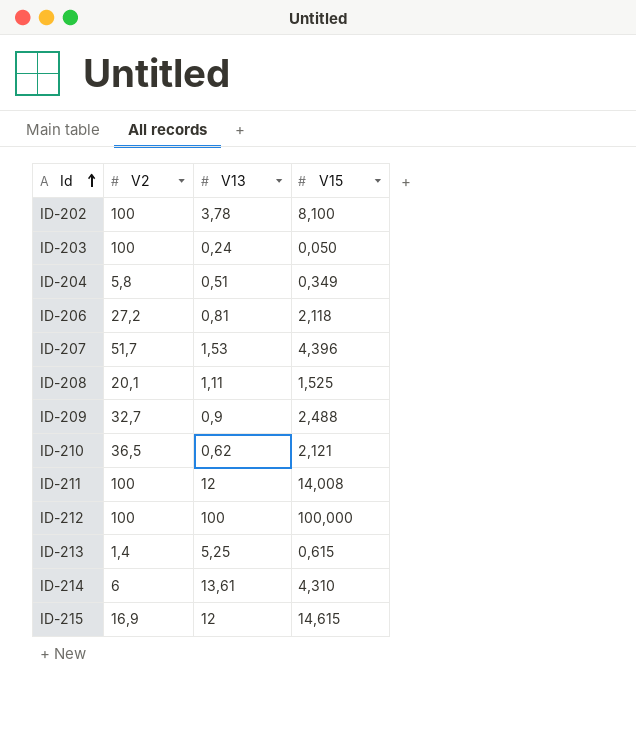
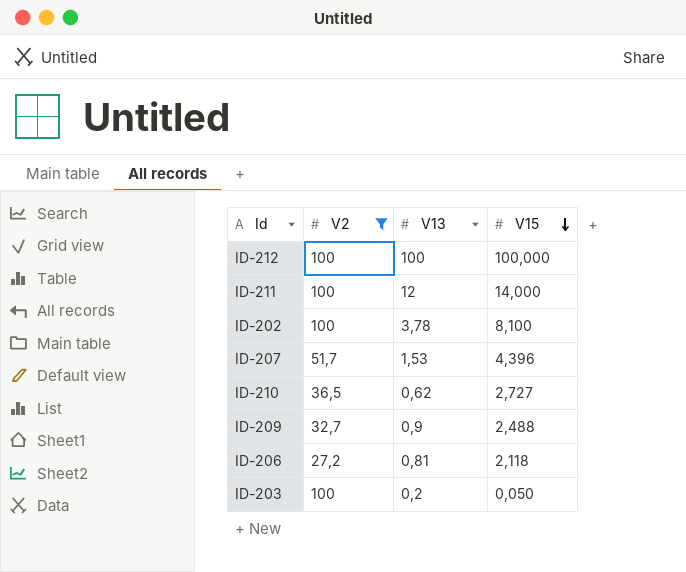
filter: none -> V2 >= 27,2
row order: Id ascending -> V15 descending
ID-211 | V15: 14,008 -> 14,000
ID-210 | V15: 2,121 -> 2,727
ID-203 | V13: 0,24 -> 0,2

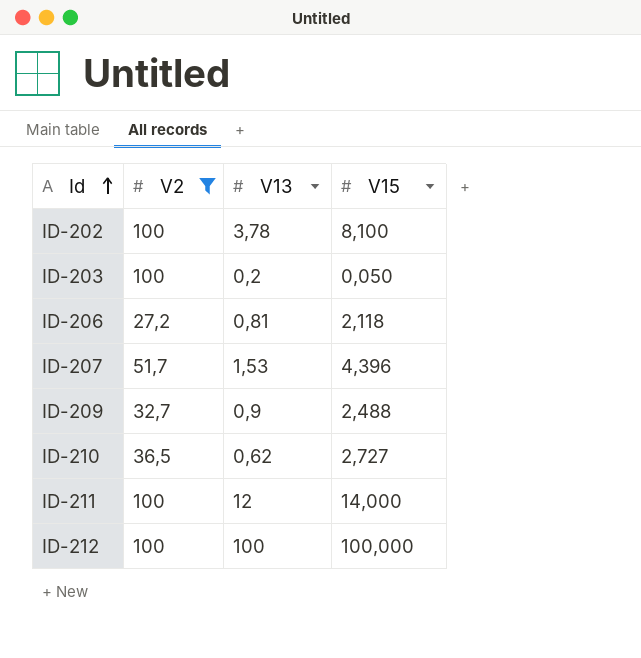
row order: V15 descending -> Id ascending

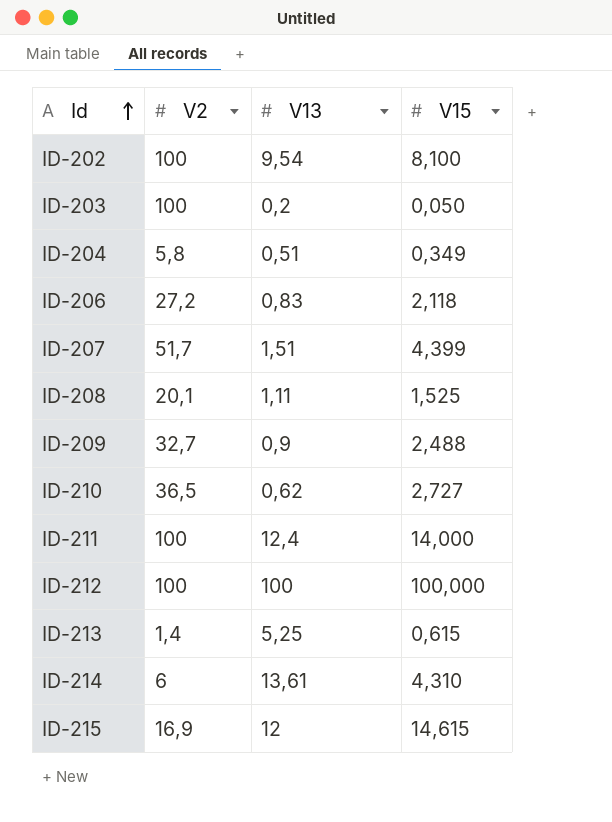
filter: V2 >= 27,2 -> none
ID-202 | V13: 3,78 -> 9,54
ID-206 | V13: 0,81 -> 0,83
ID-207 | V13: 1,53 -> 1,51
ID-207 | V15: 4,396 -> 4,399
ID-211 | V13: 12 -> 12,4

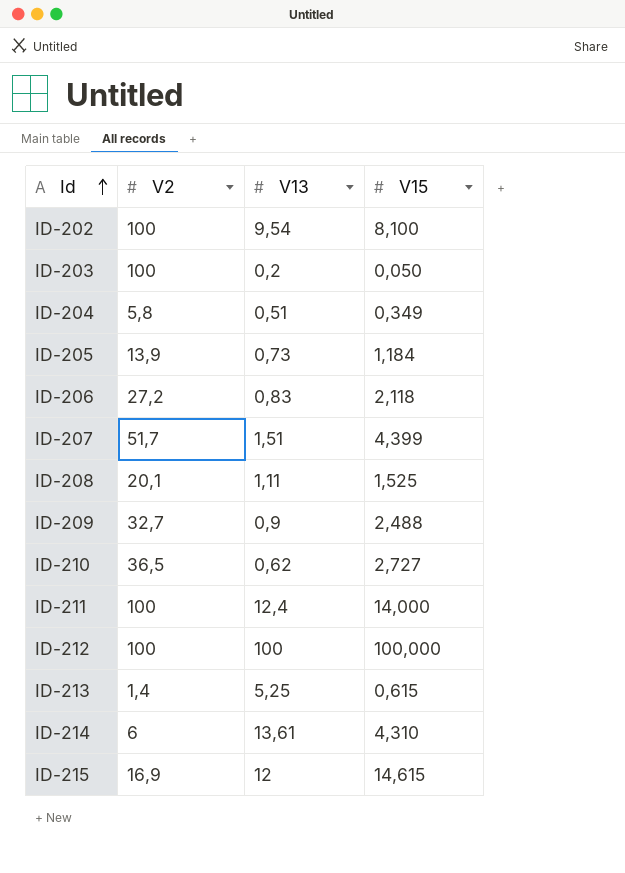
row ID-205: none -> 13,9 | 0,73 | 1,184

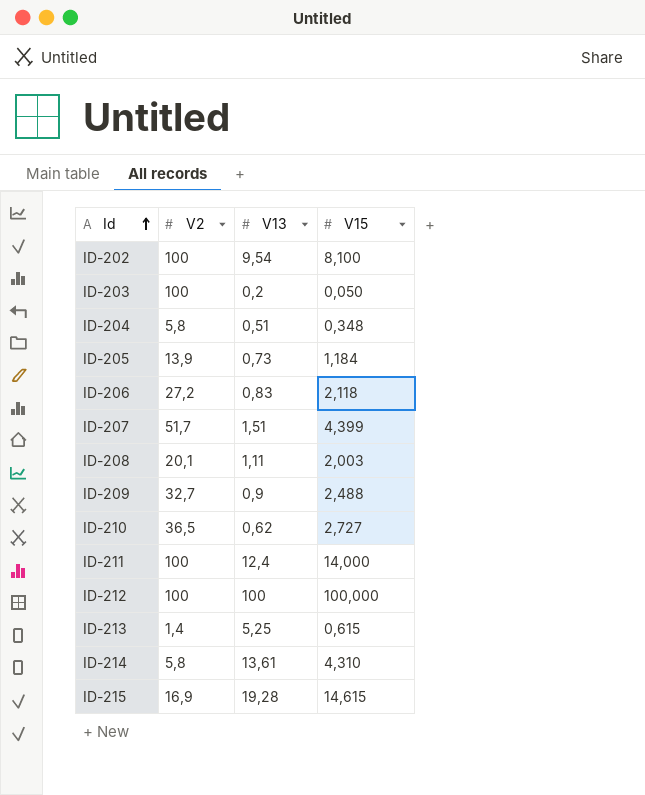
ID-204 | V15: 0,349 -> 0,348
ID-208 | V15: 1,525 -> 2,003
ID-214 | V2: 6 -> 5,8
ID-215 | V13: 12 -> 19,28

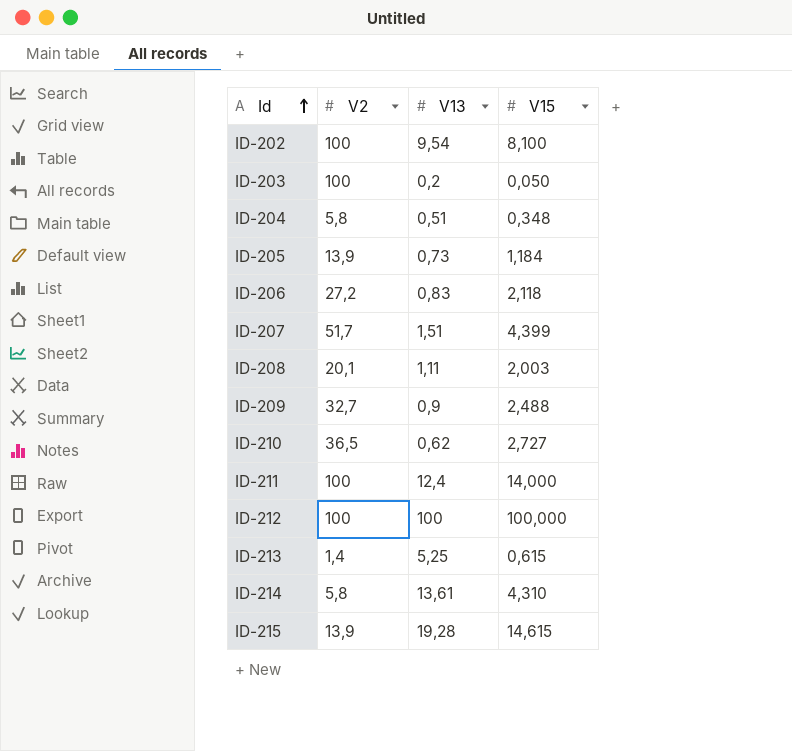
ID-215 | V2: 16,9 -> 13,9

